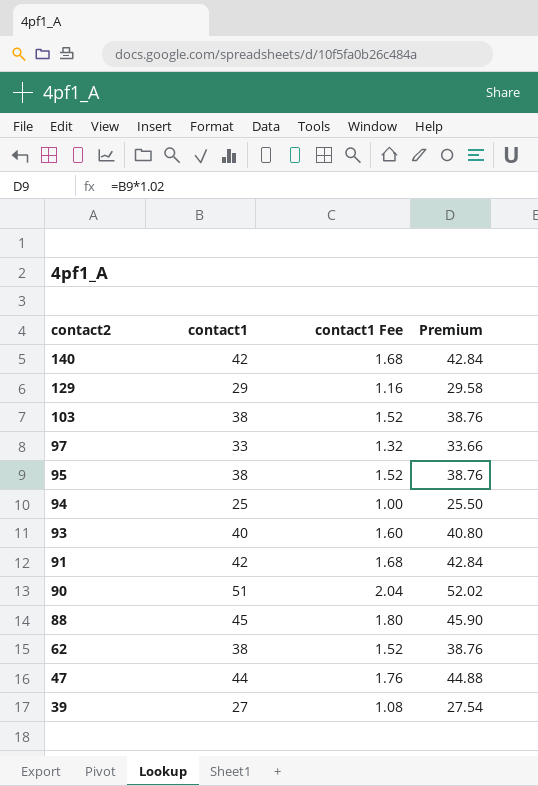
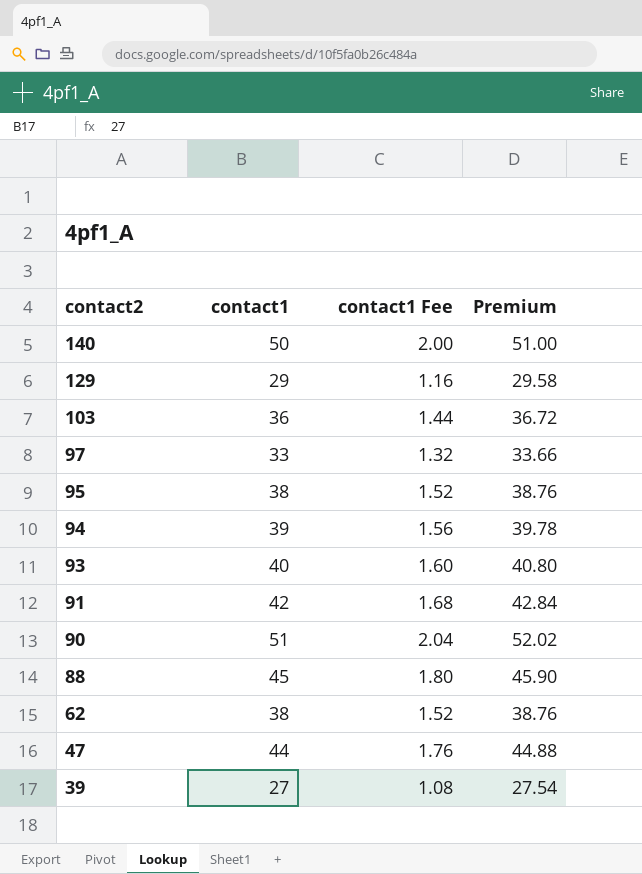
140 | contact1: 42 -> 50
140 | contact1 Fee: 1.68 -> 2.00
140 | Premium: 42.84 -> 51.00
103 | contact1: 38 -> 36
103 | contact1 Fee: 1.52 -> 1.44
103 | Premium: 38.76 -> 36.72
94 | contact1: 25 -> 39
94 | contact1 Fee: 1.00 -> 1.56
94 | Premium: 25.50 -> 39.78

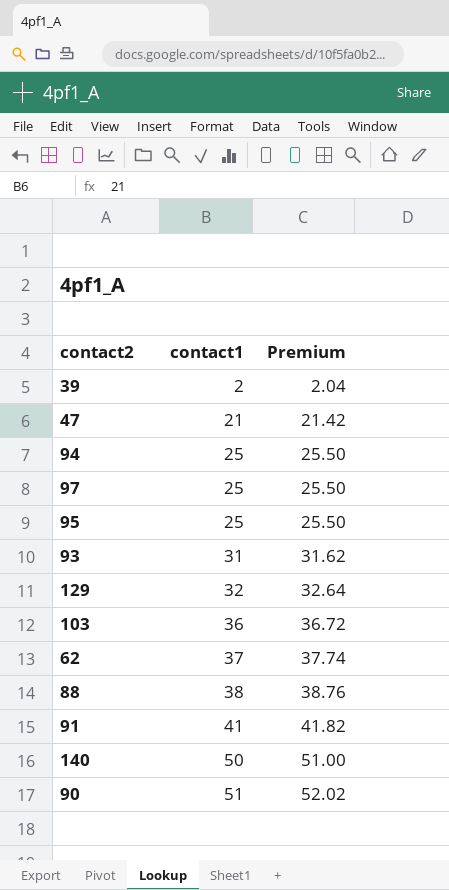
row order: contact2 descending -> contact1 ascending
column contact1 Fee | formula: [contact1] * 0.04 -> none
39 | contact1: 27 -> 2
39 | Premium: 27.54 -> 2.04
47 | contact1: 44 -> 21
47 | Premium: 44.88 -> 21.42
94 | contact1: 39 -> 25
94 | Premium: 39.78 -> 25.50
97 | contact1: 33 -> 25
97 | Premium: 33.66 -> 25.50
95 | contact1: 38 -> 25
95 | Premium: 38.76 -> 25.50
93 | contact1: 40 -> 31
93 | Premium: 40.80 -> 31.62
129 | contact1: 29 -> 32
129 | Premium: 29.58 -> 32.64
62 | contact1: 38 -> 37
62 | Premium: 38.76 -> 37.74
88 | contact1: 45 -> 38
88 | Premium: 45.90 -> 38.76
91 | contact1: 42 -> 41
91 | Premium: 42.84 -> 41.82

